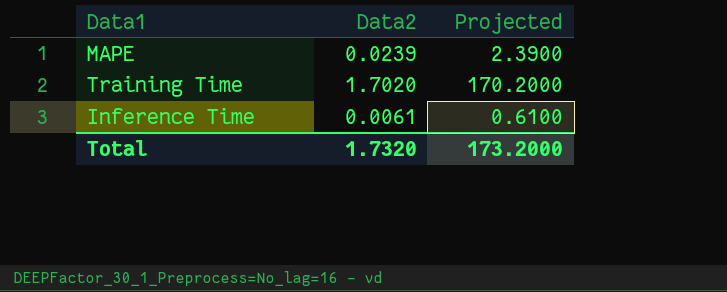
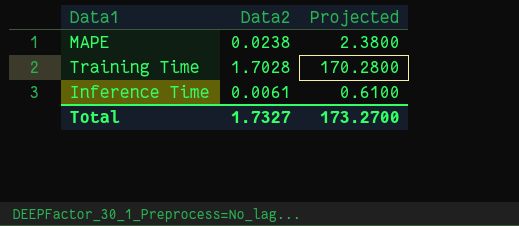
MAPE | Data2: 0.0239 -> 0.0238
MAPE | Projected: 2.3900 -> 2.3800
Training Time | Data2: 1.7020 -> 1.7028
Training Time | Projected: 170.2000 -> 170.2800
Total | Data2: 1.7320 -> 1.7327
Total | Projected: 173.2000 -> 173.2700

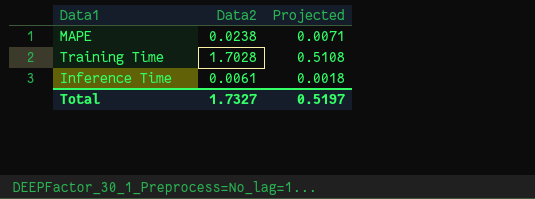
column Projected | formula: [Data2] * 100 -> [Data2] * 0.3
Total | Projected: 173.2700 -> 0.5197

